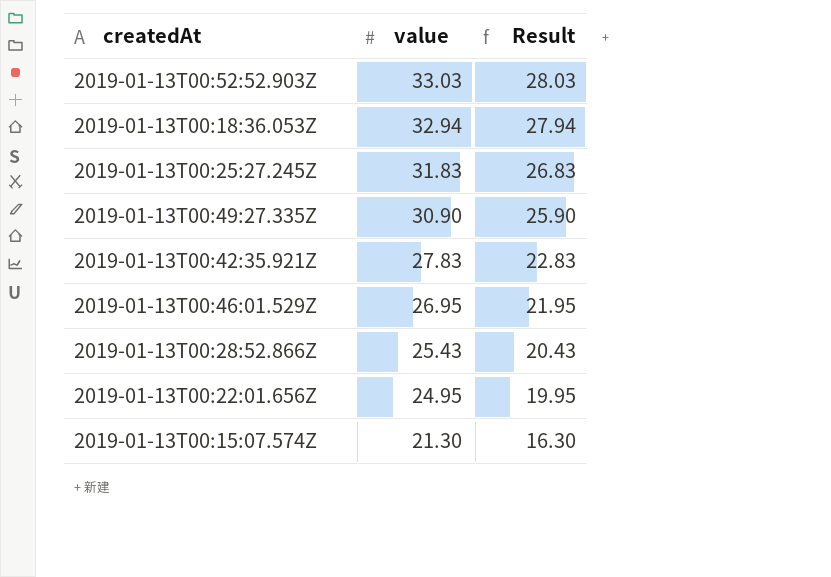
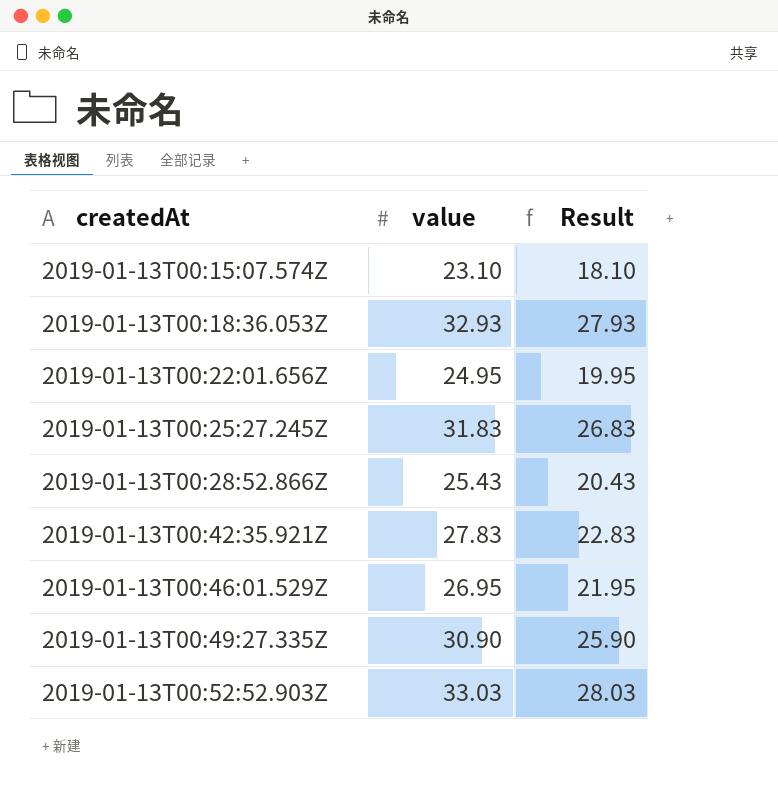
row order: value descending -> createdAt ascending
2019-01-13T00:15:07.574Z | value: 21.30 -> 23.10
2019-01-13T00:15:07.574Z | Result: 16.30 -> 18.10
2019-01-13T00:18:36.053Z | value: 32.94 -> 32.93
2019-01-13T00:18:36.053Z | Result: 27.94 -> 27.93

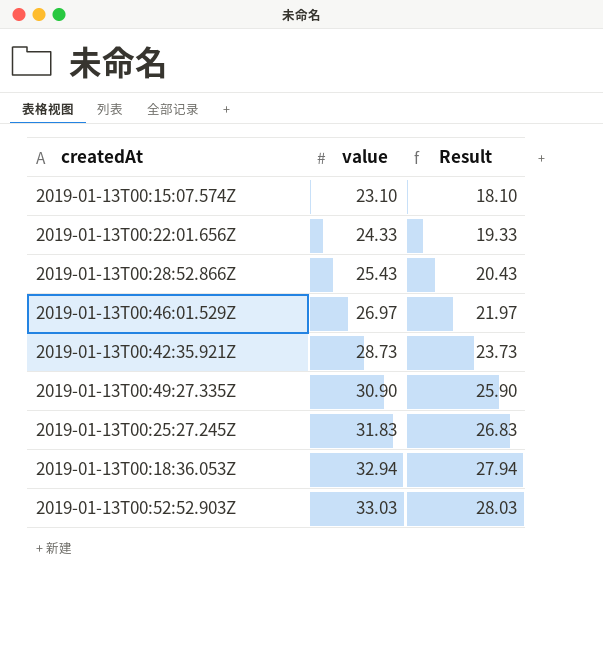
row order: createdAt ascending -> value ascending
2019-01-13T00:22:01.656Z | value: 24.95 -> 24.33
2019-01-13T00:22:01.656Z | Result: 19.95 -> 19.33
2019-01-13T00:46:01.529Z | value: 26.95 -> 26.97
2019-01-13T00:46:01.529Z | Result: 21.95 -> 21.97
2019-01-13T00:42:35.921Z | value: 27.83 -> 28.73
2019-01-13T00:42:35.921Z | Result: 22.83 -> 23.73
2019-01-13T00:18:36.053Z | value: 32.93 -> 32.94
2019-01-13T00:18:36.053Z | Result: 27.93 -> 27.94

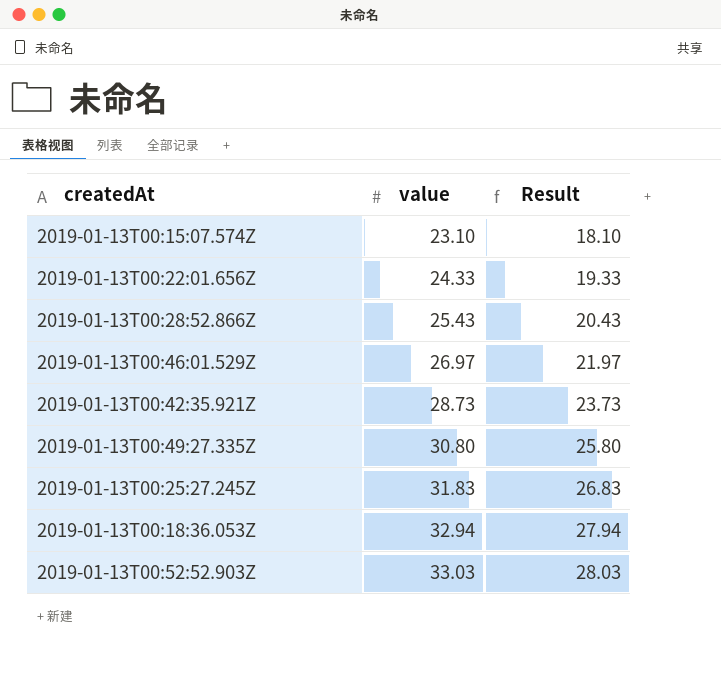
2019-01-13T00:49:27.335Z | value: 30.90 -> 30.80
2019-01-13T00:49:27.335Z | Result: 25.90 -> 25.80

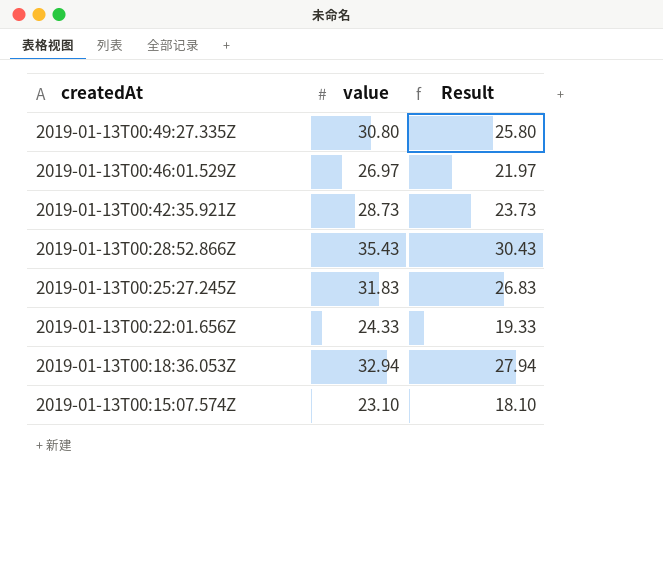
row order: value ascending -> createdAt descending
row 2019-01-13T00:52:52.903Z: 33.03 | 28.03 -> none
2019-01-13T00:28:52.866Z | value: 25.43 -> 35.43
2019-01-13T00:28:52.866Z | Result: 20.43 -> 30.43

